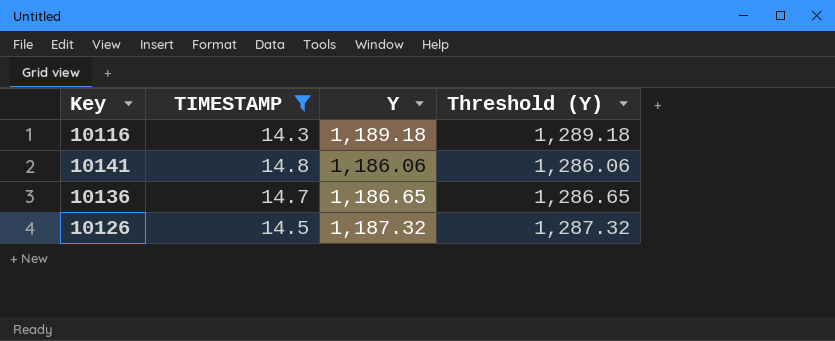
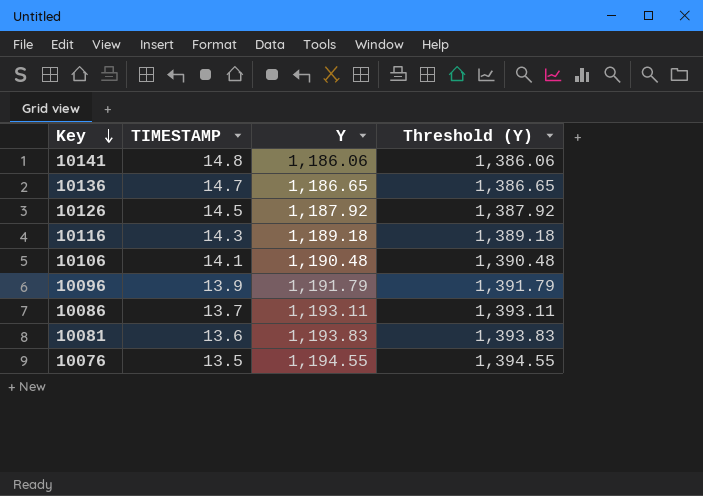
filter: TIMESTAMP >= 14.3 -> none
row order: none -> Key descending
column Threshold (Y) | formula: [Y] + 100 -> [Y] + 200
10126 | Y: 1,187.32 -> 1,187.92

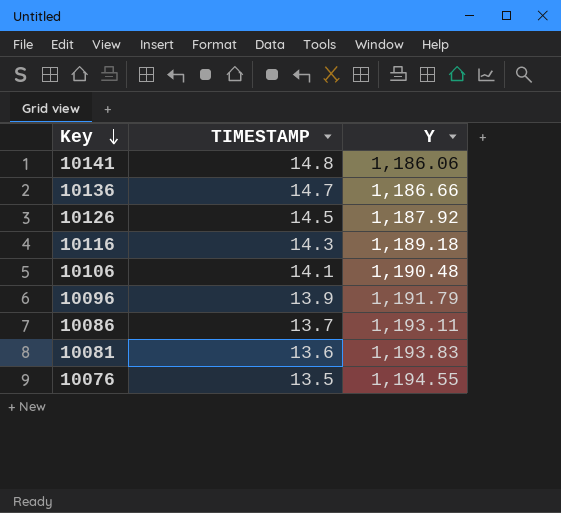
column Threshold (Y) | formula: [Y] + 200 -> none
10136 | Y: 1,186.65 -> 1,186.66

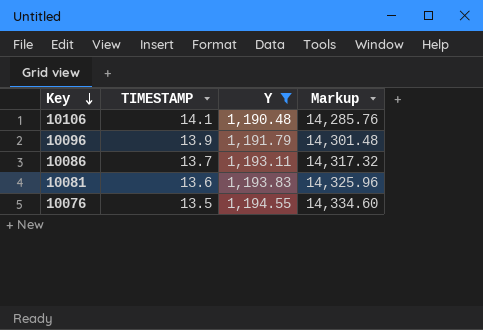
filter: none -> Y >= 1,190.48
column Markup | formula: none -> [Y] * 12

